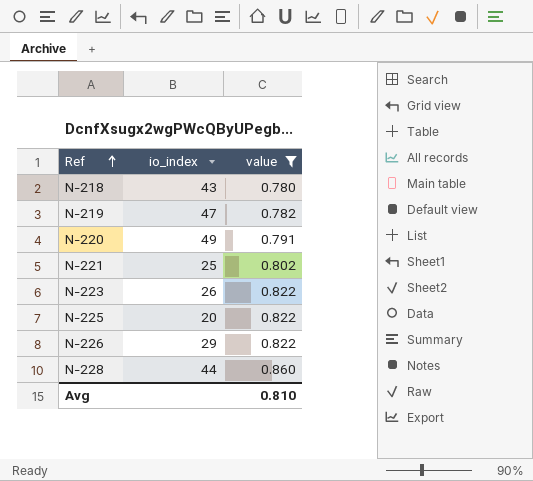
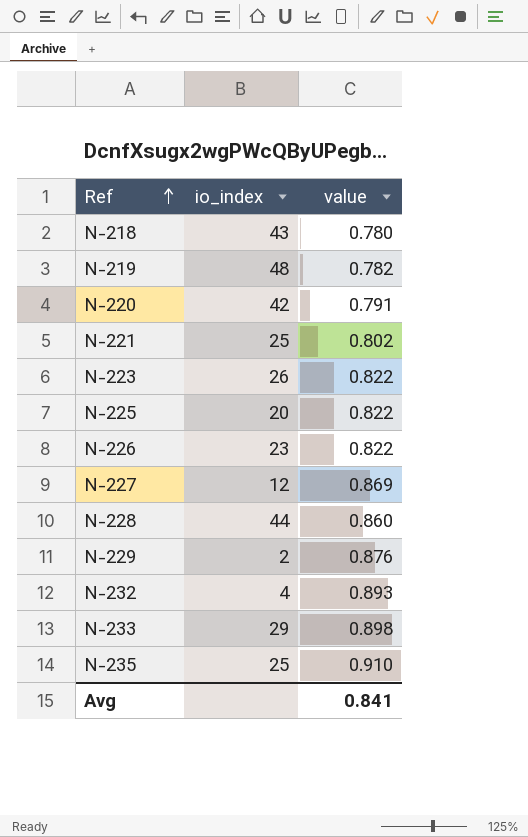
filter: value <= 0.860 -> none
N-219 | io_index: 47 -> 48
N-220 | io_index: 49 -> 42
N-226 | io_index: 29 -> 23
Avg | value: 0.810 -> 0.841

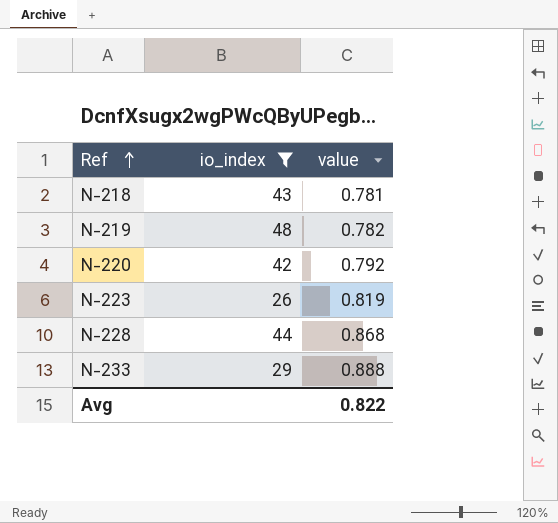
filter: none -> io_index >= 26
N-218 | value: 0.780 -> 0.781
N-220 | value: 0.791 -> 0.792
N-223 | value: 0.822 -> 0.819
N-228 | value: 0.860 -> 0.868
N-233 | value: 0.898 -> 0.888
Avg | value: 0.841 -> 0.822

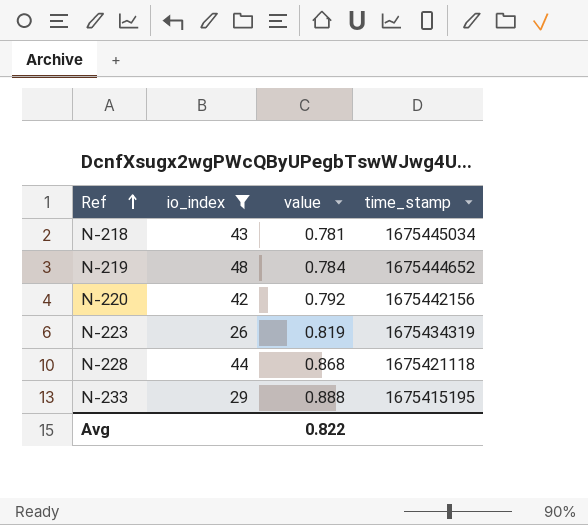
column time_stamp | position: none -> 4
N-219 | value: 0.782 -> 0.784

